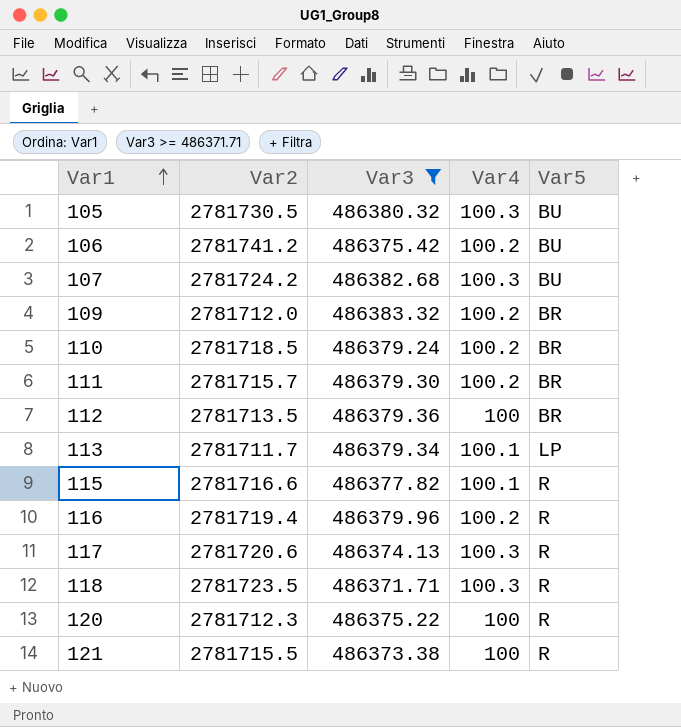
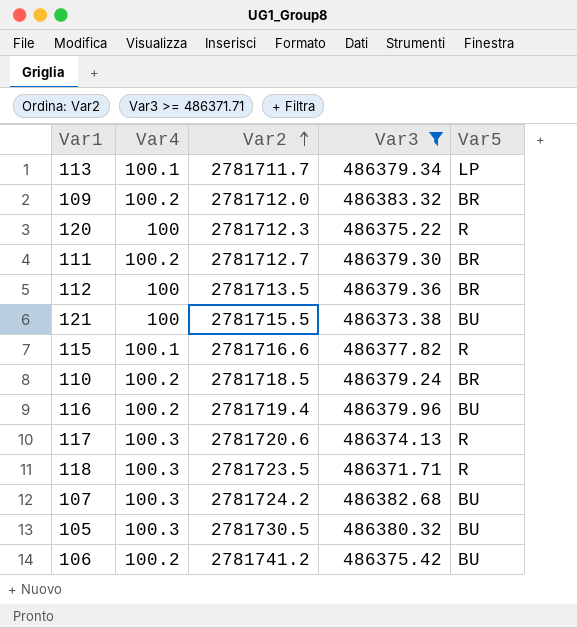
row order: Var1 ascending -> Var2 ascending
column Var4 | position: 4 -> 2
111 | Var2: 2781715.7 -> 2781712.7
121 | Var5: R -> BU
116 | Var5: R -> BU

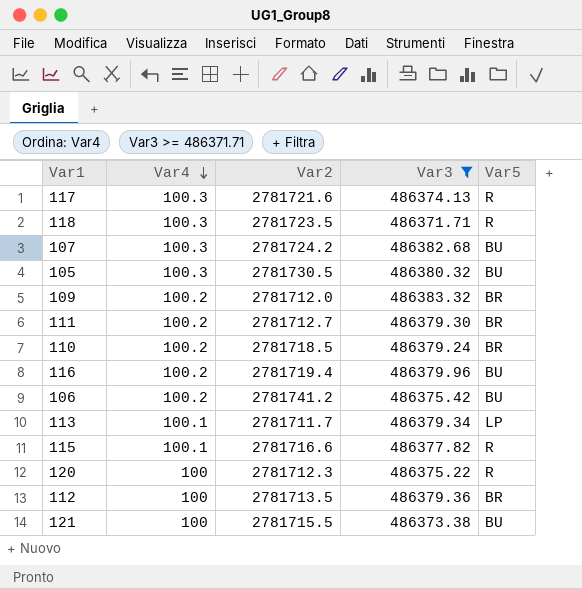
row order: Var2 ascending -> Var4 descending
117 | Var2: 2781720.6 -> 2781721.6

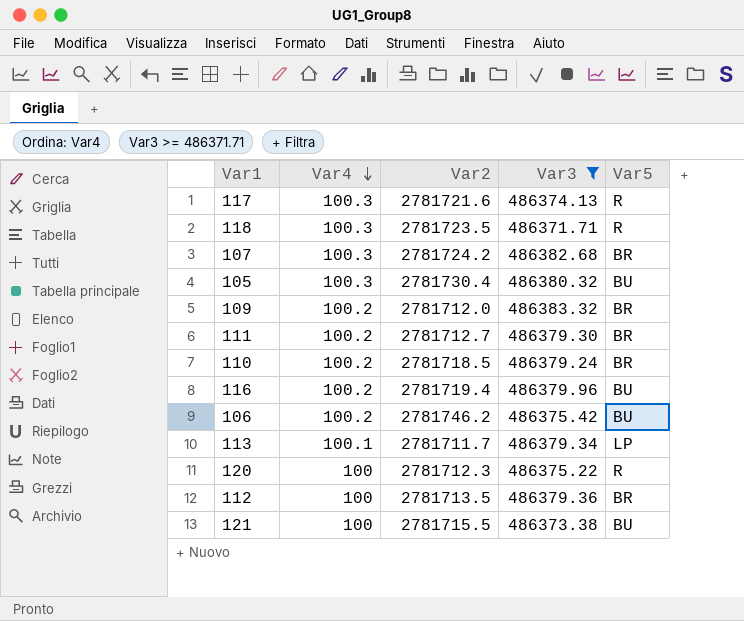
row 115: 100.1 | 2781716.6 | 486377.82 | R -> none
107 | Var5: BU -> BR
105 | Var2: 2781730.5 -> 2781730.4
106 | Var2: 2781741.2 -> 2781746.2

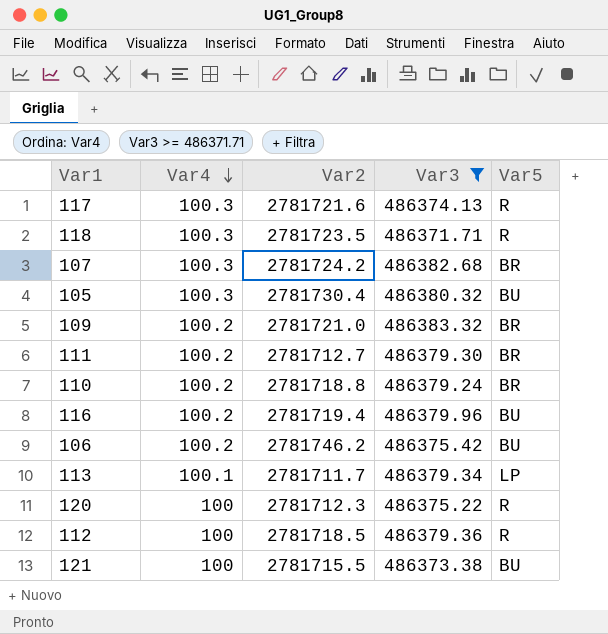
109 | Var2: 2781712.0 -> 2781721.0
110 | Var2: 2781718.5 -> 2781718.8
112 | Var2: 2781713.5 -> 2781718.5
112 | Var5: BR -> R

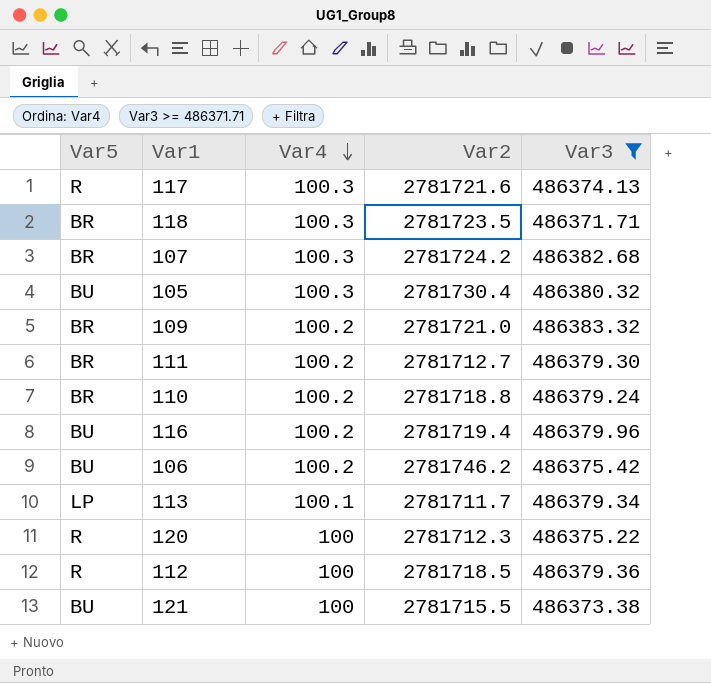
column Var5 | position: 5 -> 1
118 | Var5: R -> BR

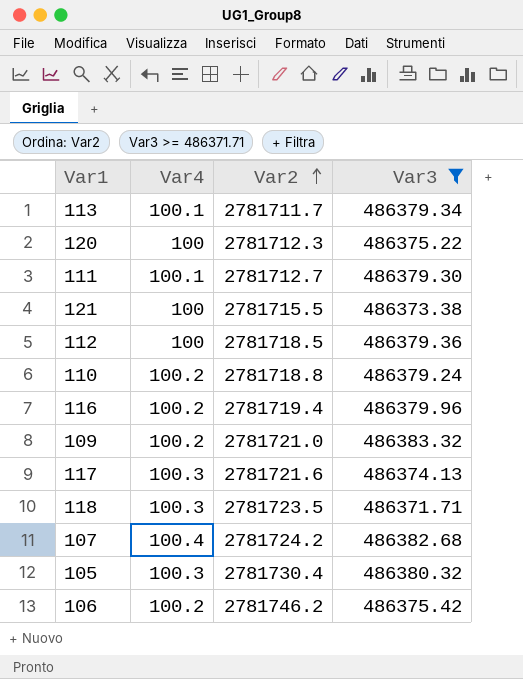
row order: Var4 descending -> Var2 ascending
column Var5 | position: 1 -> none
111 | Var4: 100.2 -> 100.1
107 | Var4: 100.3 -> 100.4

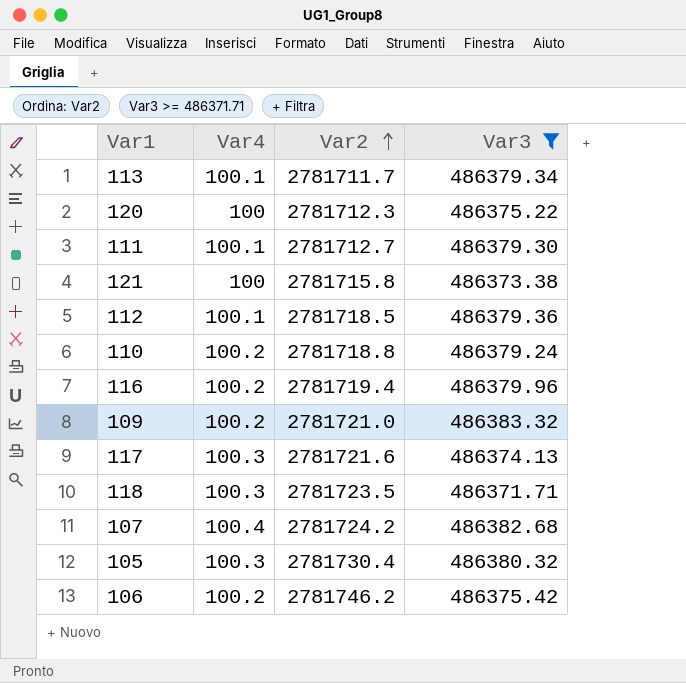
121 | Var2: 2781715.5 -> 2781715.8
112 | Var4: 100 -> 100.1

